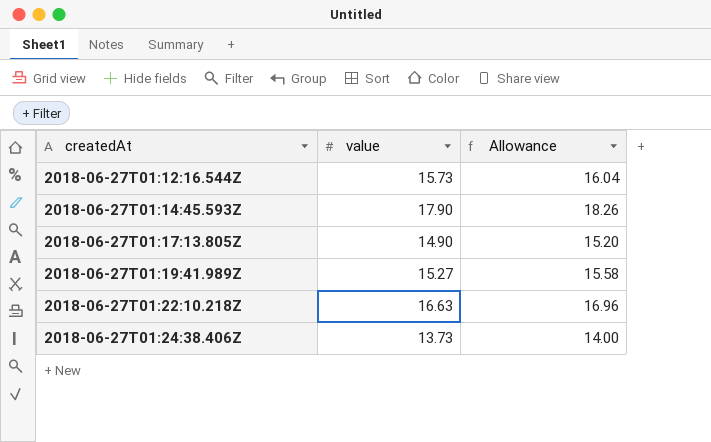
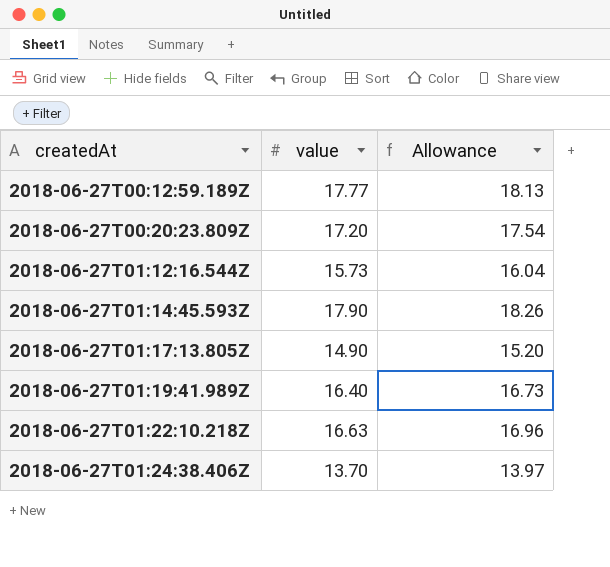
row 2018-06-27T00:12:59.189Z: none -> 17.77 | 18.13
row 2018-06-27T00:20:23.809Z: none -> 17.20 | 17.54
2018-06-27T01:19:41.989Z | value: 15.27 -> 16.40
2018-06-27T01:19:41.989Z | Allowance: 15.58 -> 16.73
2018-06-27T01:24:38.406Z | value: 13.73 -> 13.70
2018-06-27T01:24:38.406Z | Allowance: 14.00 -> 13.97

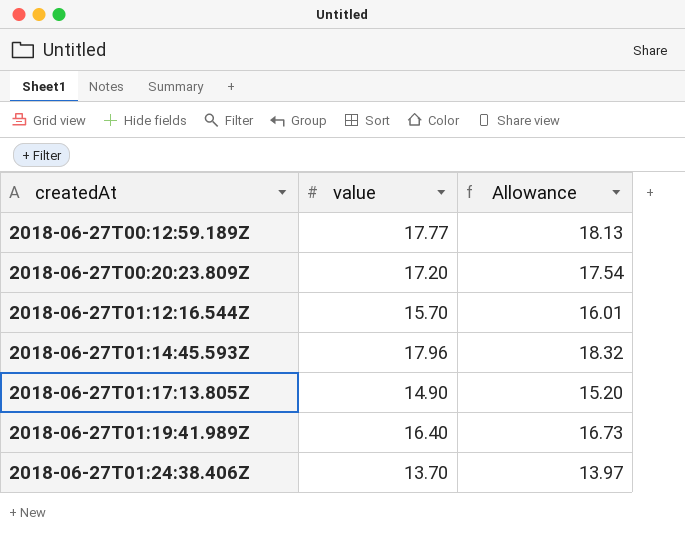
row 2018-06-27T01:22:10.218Z: 16.63 | 16.96 -> none
2018-06-27T01:12:16.544Z | value: 15.73 -> 15.70
2018-06-27T01:12:16.544Z | Allowance: 16.04 -> 16.01
2018-06-27T01:14:45.593Z | value: 17.90 -> 17.96
2018-06-27T01:14:45.593Z | Allowance: 18.26 -> 18.32

